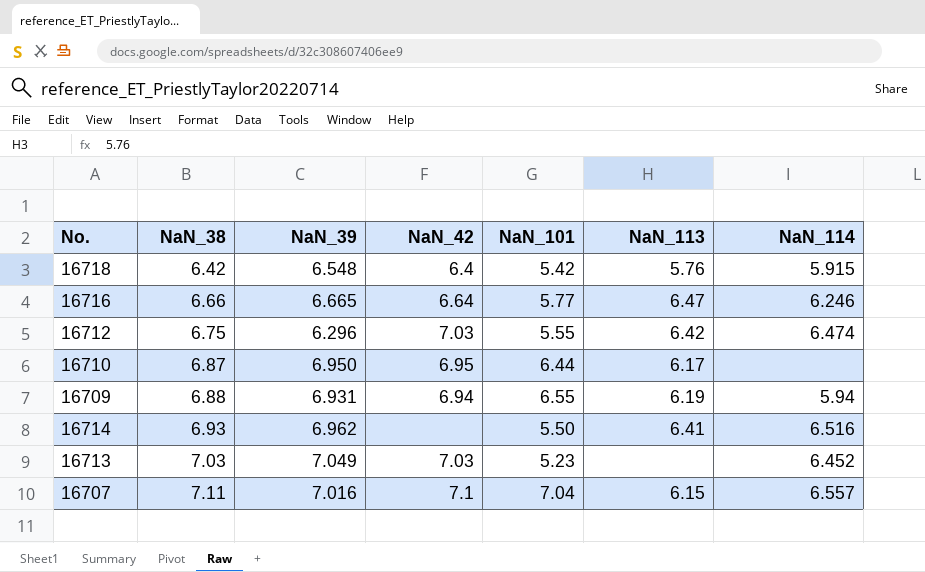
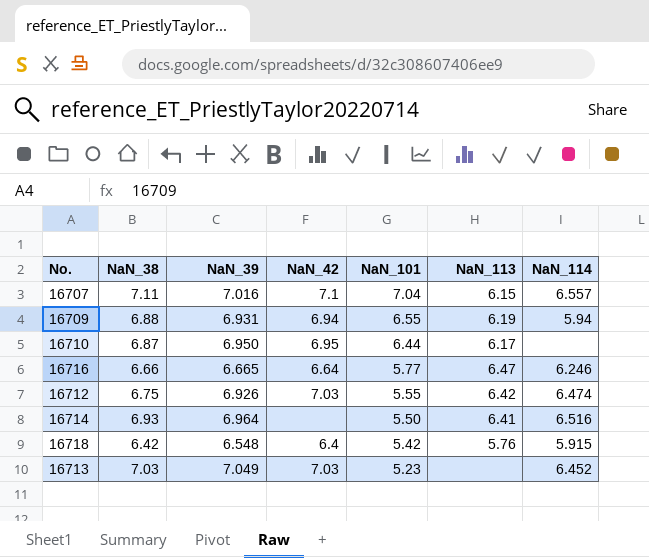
row order: NaN_38 ascending -> NaN_101 descending
16712 | NaN_39: 6.296 -> 6.926
16714 | NaN_39: 6.962 -> 6.964

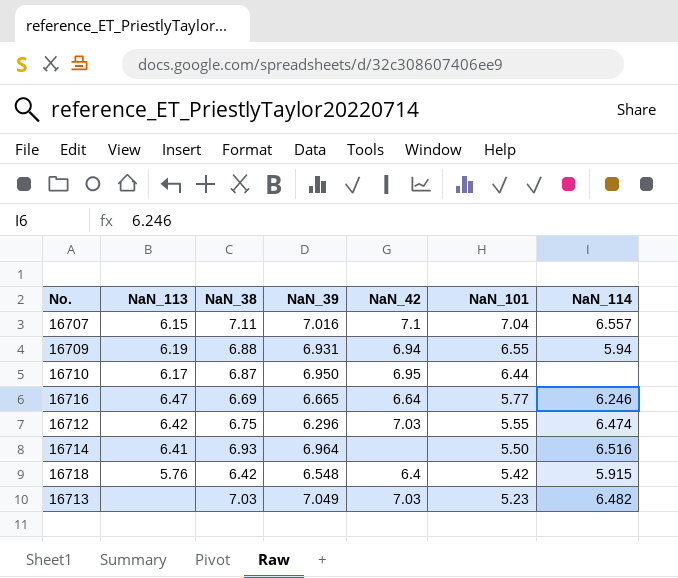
column NaN_113 | position: 6 -> 2
16716 | NaN_38: 6.66 -> 6.69
16712 | NaN_39: 6.926 -> 6.296
16713 | NaN_114: 6.452 -> 6.482

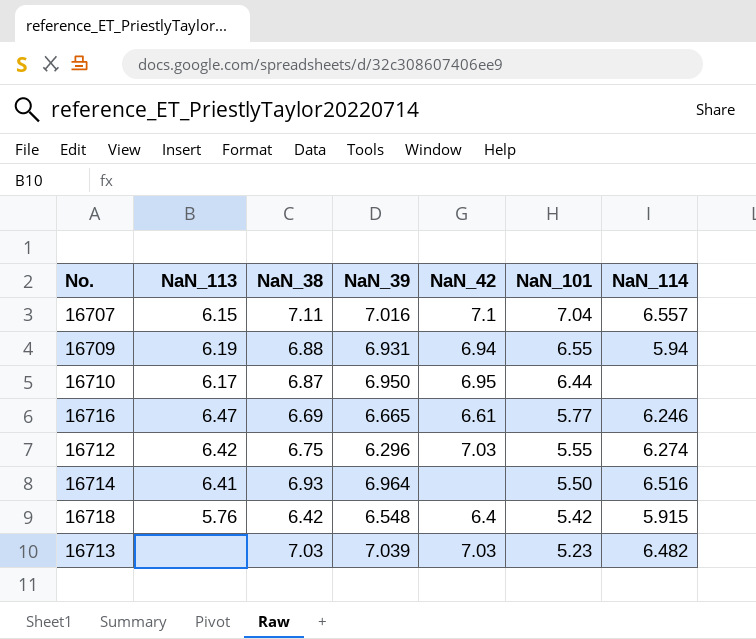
16716 | NaN_42: 6.64 -> 6.61
16712 | NaN_114: 6.474 -> 6.274
16713 | NaN_39: 7.049 -> 7.039

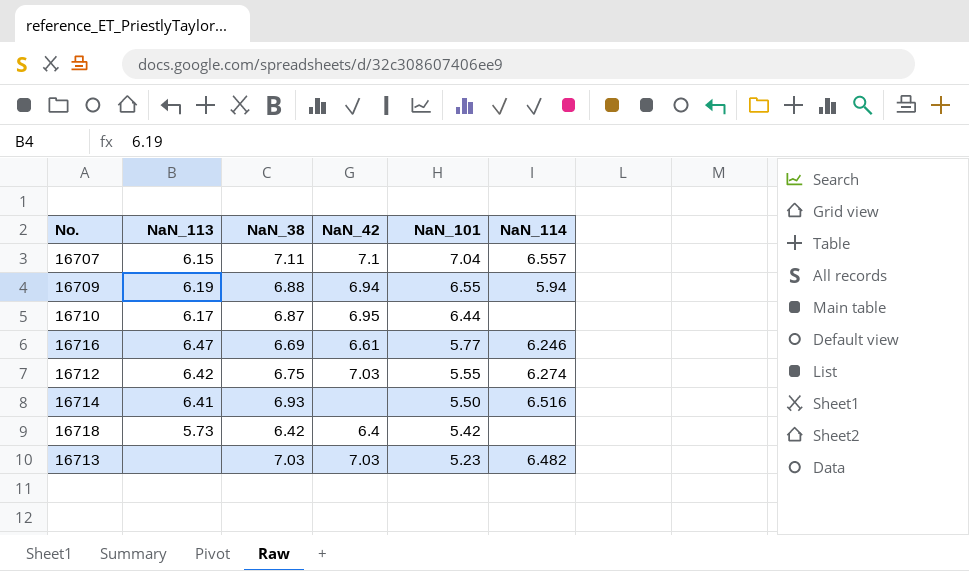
column NaN_39 | position: 4 -> none
16718 | NaN_113: 5.76 -> 5.73
16718 | NaN_114: 5.915 -> none

